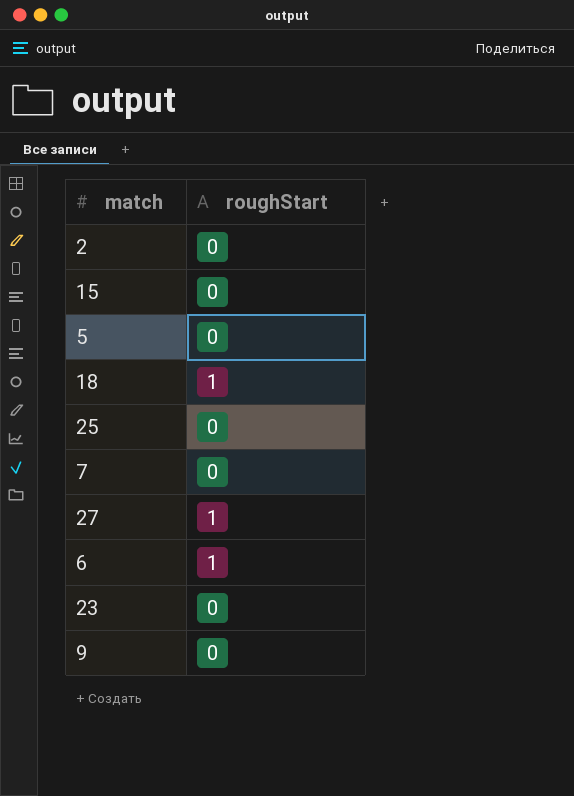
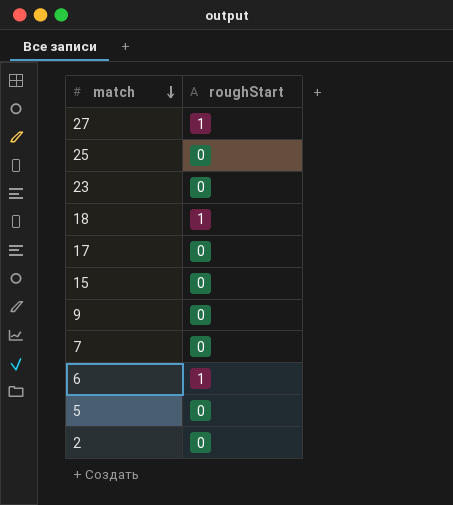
row order: none -> match descending
row 17: none -> 0

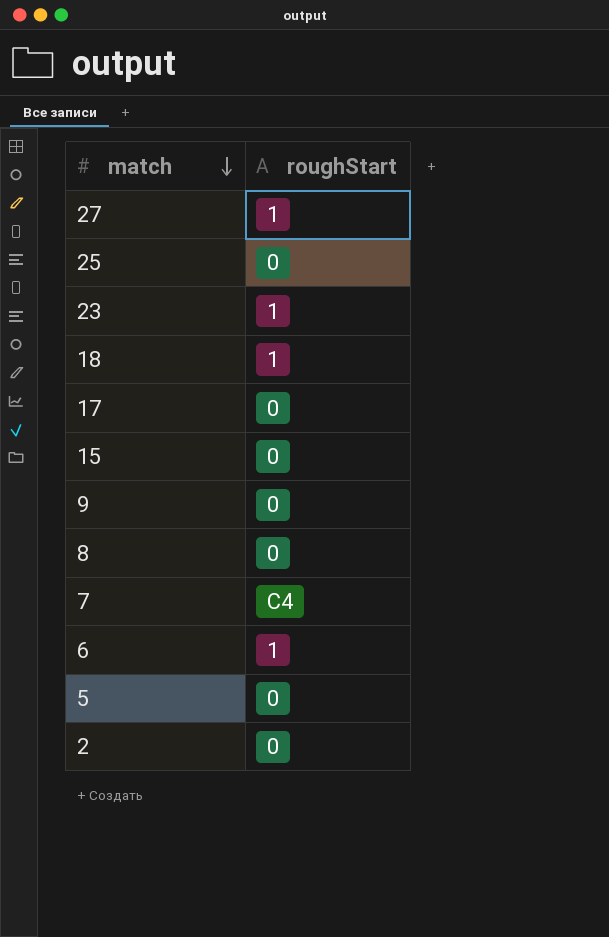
23 | roughStart: 0 -> 1
row 8: none -> 0
7 | roughStart: 0 -> C4

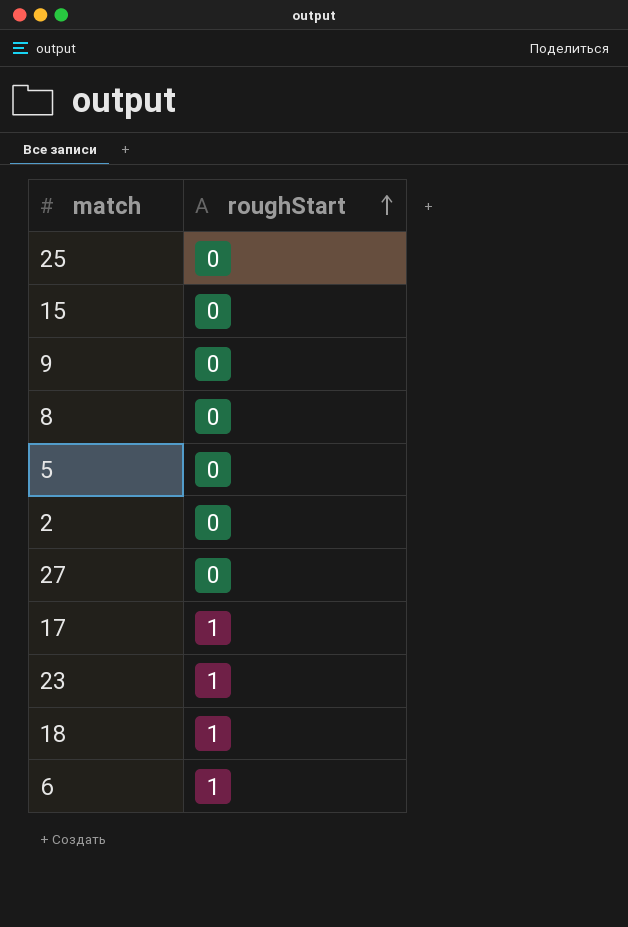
row order: match descending -> roughStart ascending
row 7: C4 -> none
27 | roughStart: 1 -> 0
17 | roughStart: 0 -> 1

